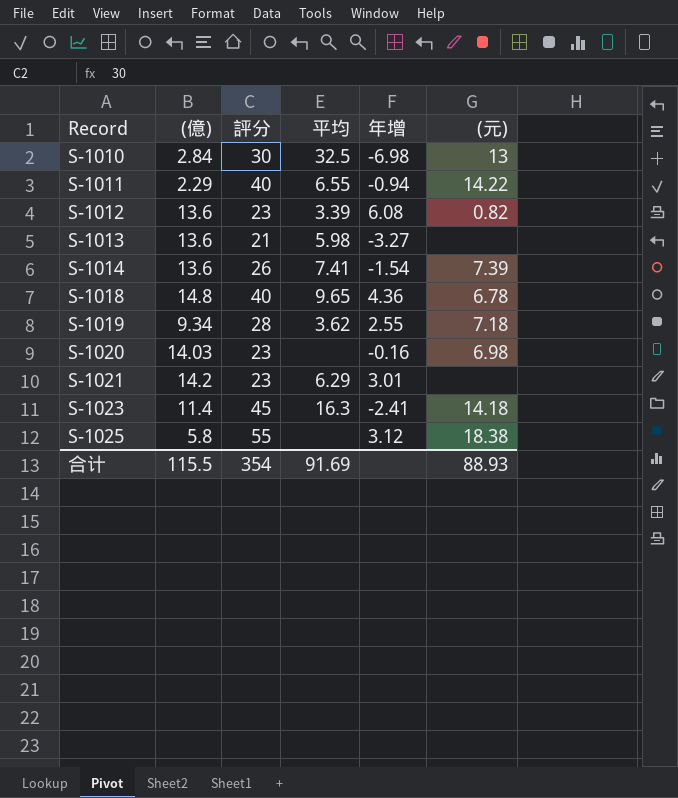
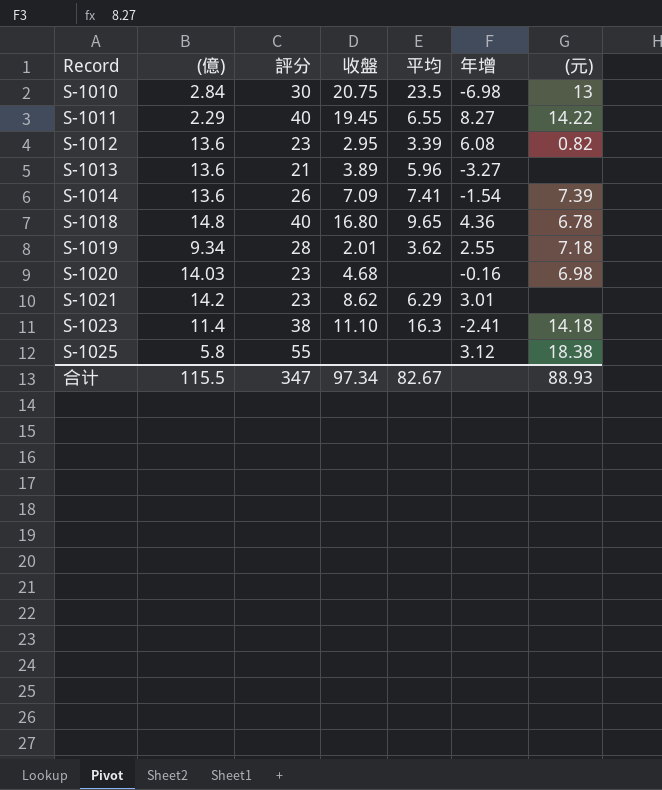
column 收盤 | position: none -> 4
S-1010 | 平均: 32.5 -> 23.5
S-1011 | 年增: -0.94 -> 8.27
S-1013 | 平均: 5.98 -> 5.96
S-1023 | 評分: 45 -> 38
合计 | 評分: 354 -> 347
合计 | 平均: 91.69 -> 82.67

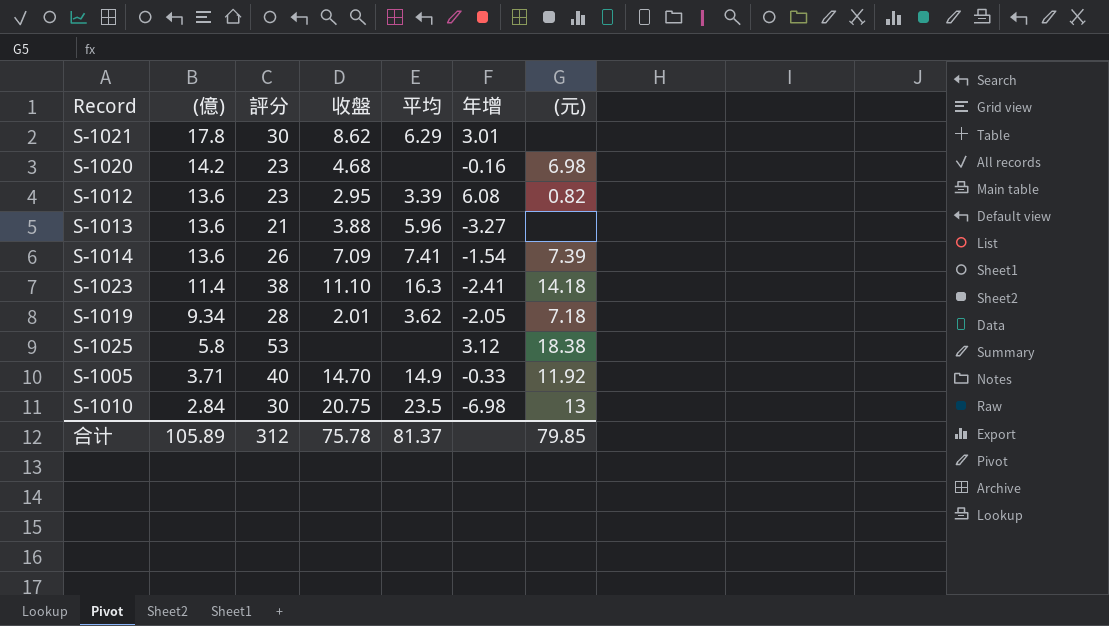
row order: Record ascending -> (億) descending
row S-1011: 2.29 | 40 | 19.45 | 6.55 | 8.27 | 14.22 -> none
row S-1018: 14.8 | 40 | 16.80 | 9.65 | 4.36 | 6.78 -> none
S-1021 | (億): 14.2 -> 17.8
S-1021 | 評分: 23 -> 30
S-1020 | (億): 14.03 -> 14.2
S-1013 | 收盤: 3.89 -> 3.88
S-1019 | 年增: 2.55 -> -2.05
S-1025 | 評分: 55 -> 53
row S-1005: none -> 3.71 | 40 | 14.70 | 14.9 | -0.33 | 11.92
合计 | (億): 115.5 -> 105.89
合计 | 評分: 347 -> 312
合计 | 收盤: 97.34 -> 75.78
合计 | 平均: 82.67 -> 81.37
合计 | (元): 88.93 -> 79.85

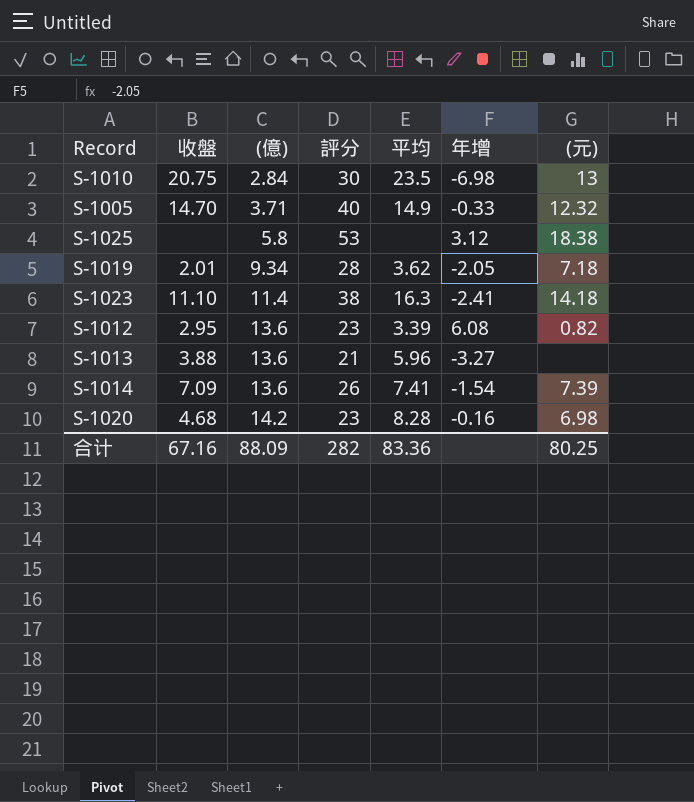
row order: (億) descending -> (億) ascending
column 收盤 | position: 4 -> 2
row S-1021: 17.8 | 30 | 8.62 | 6.29 | 3.01 | none -> none
S-1005 | (元): 11.92 -> 12.32
S-1020 | 平均: none -> 8.28
合计 | 收盤: 75.78 -> 67.16
合计 | (億): 105.89 -> 88.09
合计 | 評分: 312 -> 282
合计 | 平均: 81.37 -> 83.36
合计 | (元): 79.85 -> 80.25

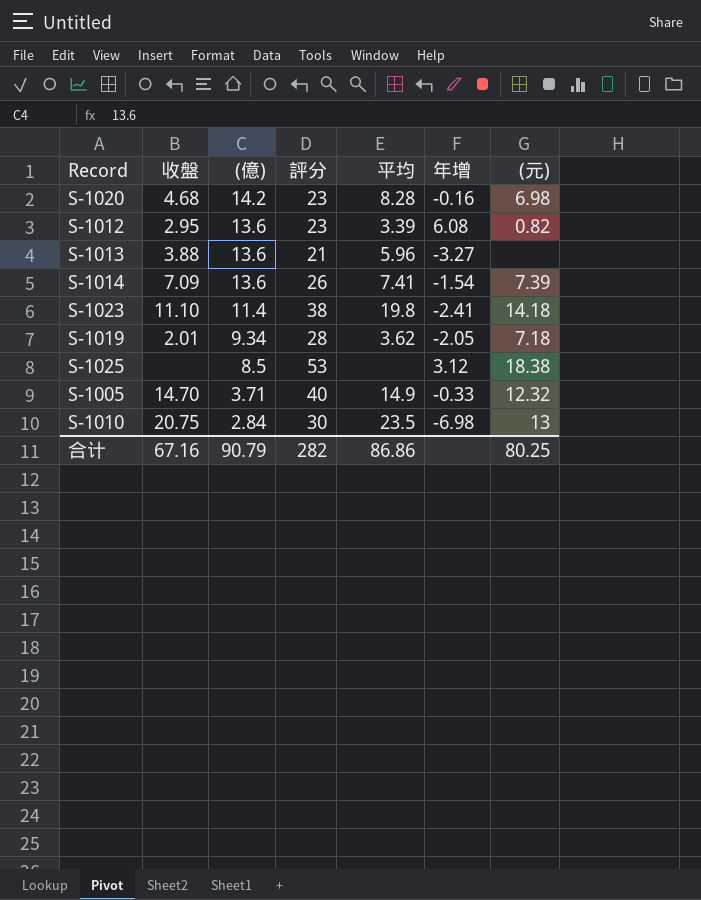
row order: (億) ascending -> (億) descending
S-1023 | 平均: 16.3 -> 19.8
S-1025 | (億): 5.8 -> 8.5
合计 | (億): 88.09 -> 90.79
合计 | 平均: 83.36 -> 86.86

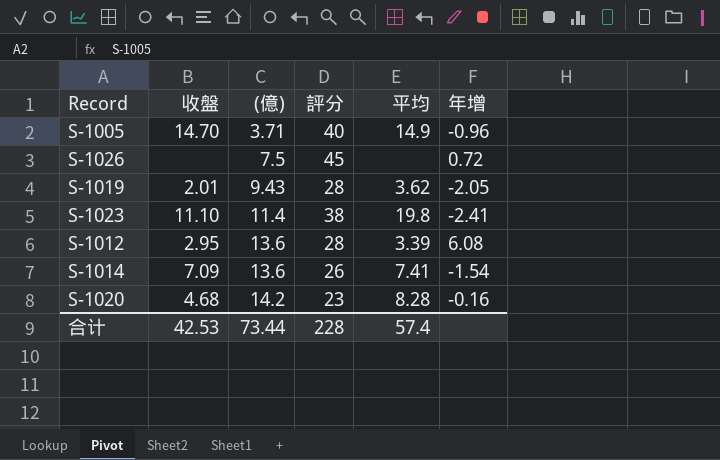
row order: (億) descending -> (億) ascending
column (元) | position: 7 -> none
row S-1013: 3.88 | 13.6 | 21 | 5.96 | -3.27 | none -> none
row S-1025: none | 8.5 | 53 | none | 3.12 | 18.38 -> none
row S-1010: 20.75 | 2.84 | 30 | 23.5 | -6.98 | 13 -> none
S-1005 | 年增: -0.33 -> -0.96
row S-1026: none -> none | 7.5 | 45 | none | 0.72
S-1019 | (億): 9.34 -> 9.43
S-1012 | 評分: 23 -> 28
合计 | 收盤: 67.16 -> 42.53
合计 | (億): 90.79 -> 73.44
合计 | 評分: 282 -> 228
合计 | 平均: 86.86 -> 57.4

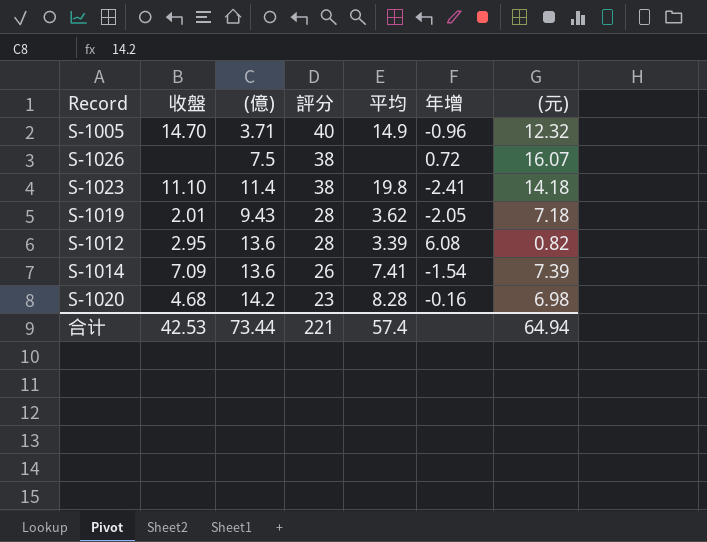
row order: (億) ascending -> 評分 descending
column (元) | position: none -> 7
S-1026 | 評分: 45 -> 38
合计 | 評分: 228 -> 221

